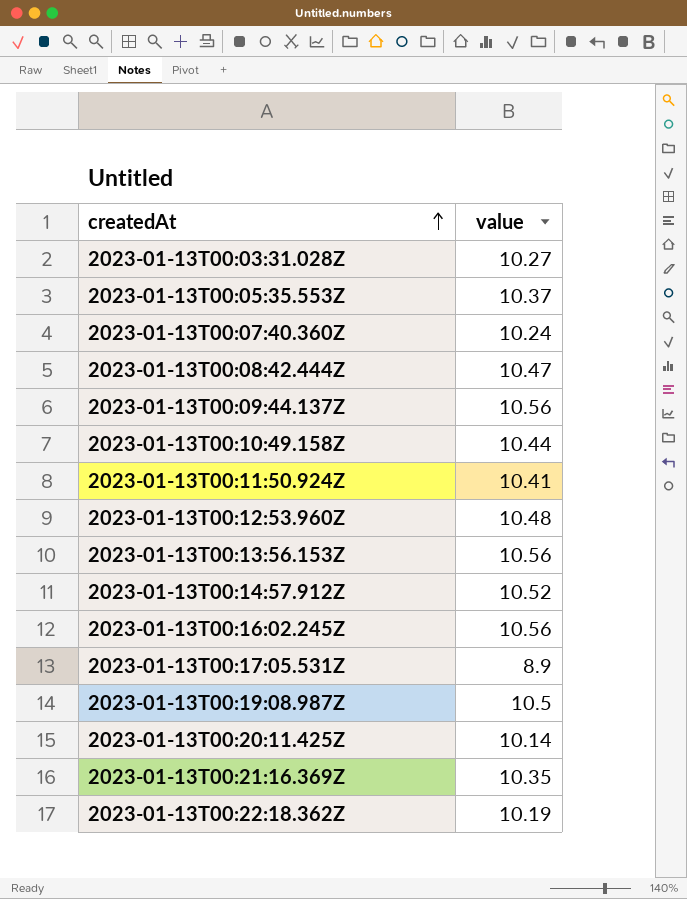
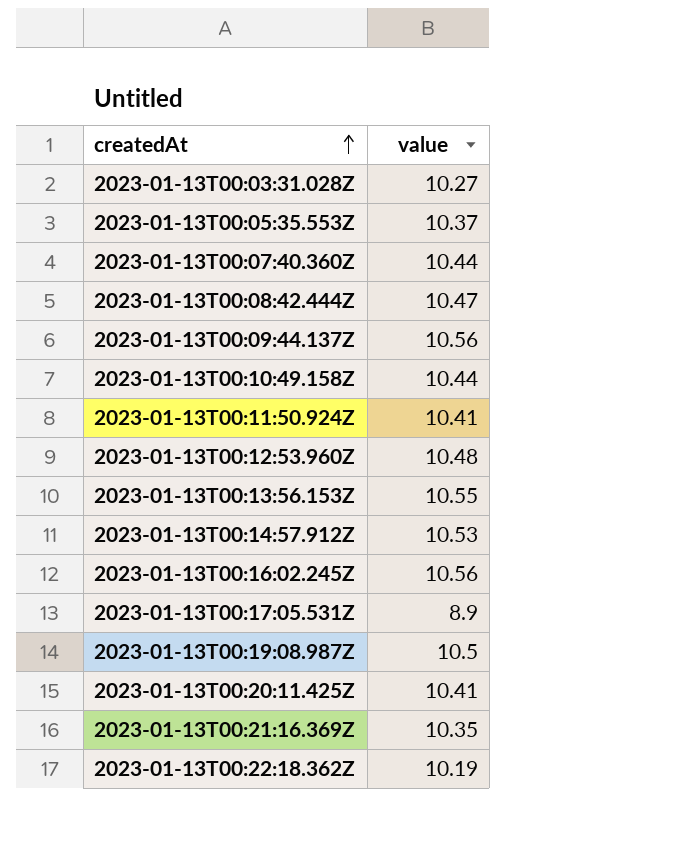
2023-01-13T00:07:40.360Z | value: 10.24 -> 10.44
2023-01-13T00:13:56.153Z | value: 10.56 -> 10.55
2023-01-13T00:14:57.912Z | value: 10.52 -> 10.53
2023-01-13T00:20:11.425Z | value: 10.14 -> 10.41

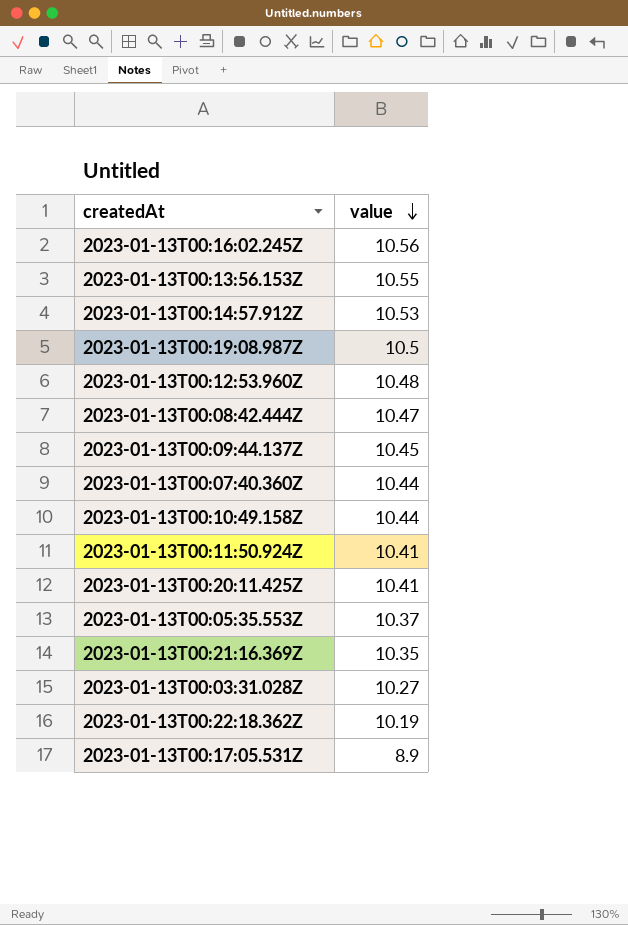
row order: createdAt ascending -> value descending
2023-01-13T00:09:44.137Z | value: 10.56 -> 10.45

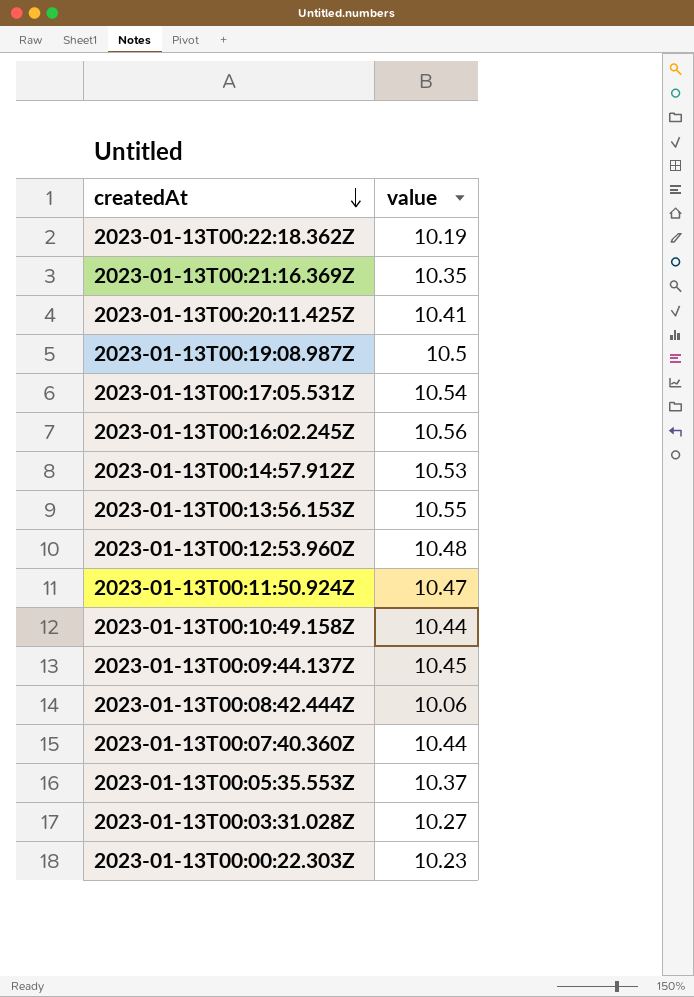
row order: value descending -> createdAt descending
2023-01-13T00:17:05.531Z | value: 8.9 -> 10.54
2023-01-13T00:11:50.924Z | value: 10.41 -> 10.47
2023-01-13T00:08:42.444Z | value: 10.47 -> 10.06
row 2023-01-13T00:00:22.303Z: none -> 10.23

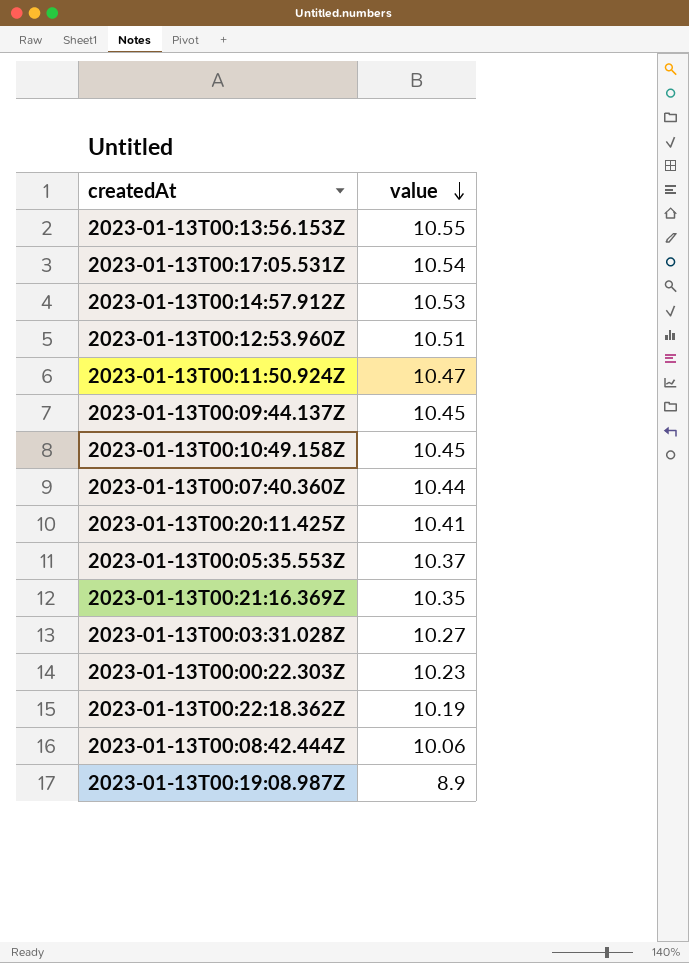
row order: createdAt descending -> value descending
row 2023-01-13T00:16:02.245Z: 10.56 -> none
2023-01-13T00:12:53.960Z | value: 10.48 -> 10.51
2023-01-13T00:10:49.158Z | value: 10.44 -> 10.45
2023-01-13T00:19:08.987Z | value: 10.5 -> 8.9

